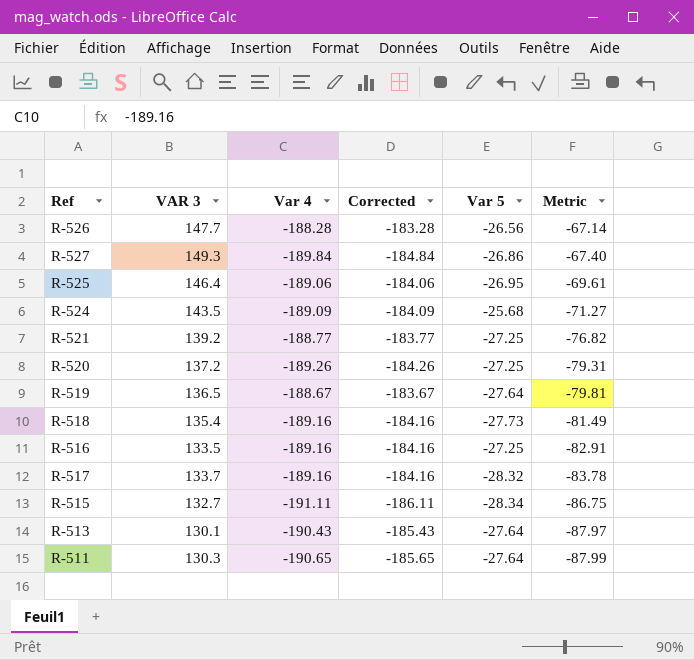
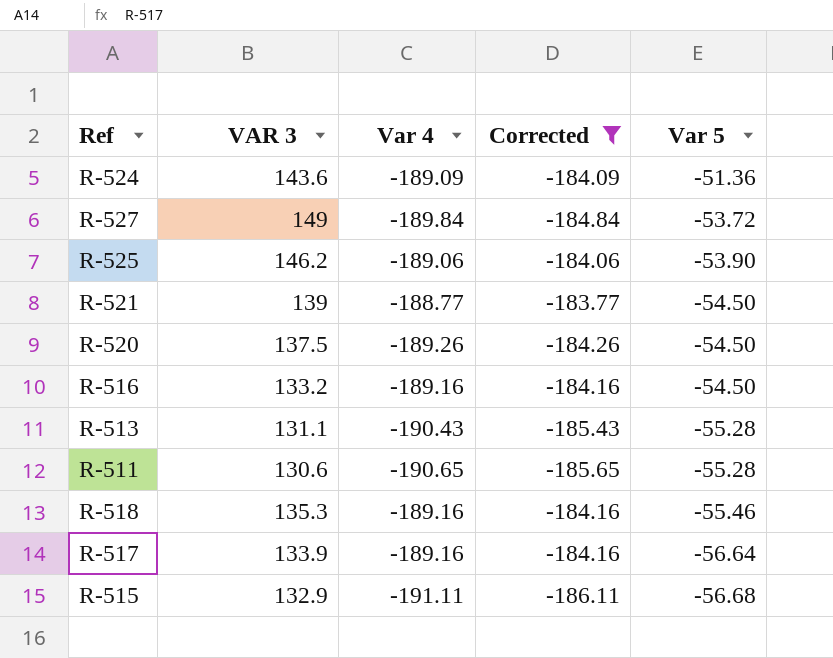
filter: none -> Corrected <= -183.77
row order: Metric descending -> Var 5 descending
column Metric | formula: [VAR 3] + [Var 4] + [Var 5] -> none
R-524 | VAR 3: 143.5 -> 143.6
R-524 | Var 5: -25.68 -> -51.36
R-527 | VAR 3: 149.3 -> 149
R-527 | Var 5: -26.86 -> -53.72
R-525 | VAR 3: 146.4 -> 146.2
R-525 | Var 5: -26.95 -> -53.90
R-521 | VAR 3: 139.2 -> 139
R-521 | Var 5: -27.25 -> -54.50
R-520 | VAR 3: 137.2 -> 137.5
R-520 | Var 5: -27.25 -> -54.50
R-516 | VAR 3: 133.5 -> 133.2
R-516 | Var 5: -27.25 -> -54.50
R-513 | VAR 3: 130.1 -> 131.1
R-513 | Var 5: -27.64 -> -55.28
R-511 | VAR 3: 130.3 -> 130.6
R-511 | Var 5: -27.64 -> -55.28
R-518 | VAR 3: 135.4 -> 135.3
R-518 | Var 5: -27.73 -> -55.46
R-517 | VAR 3: 133.7 -> 133.9
R-517 | Var 5: -28.32 -> -56.64
R-515 | VAR 3: 132.7 -> 132.9
R-515 | Var 5: -28.34 -> -56.68

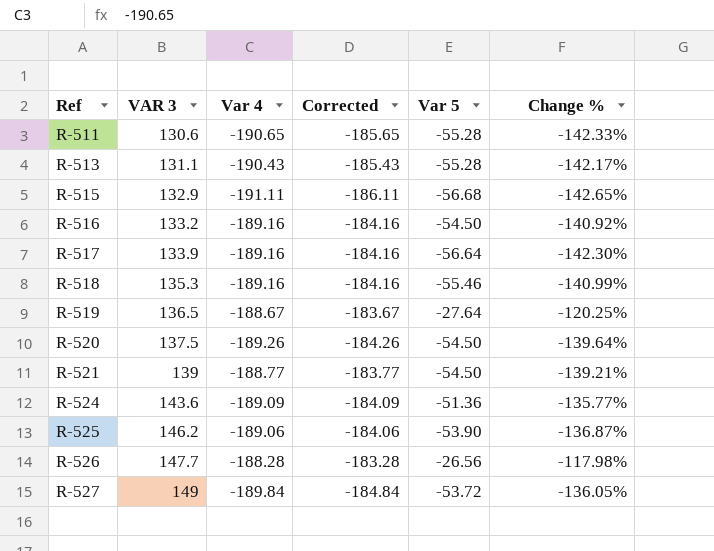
filter: Corrected <= -183.77 -> none
row order: Var 5 descending -> Ref ascending
column Change % | formula: none -> ([Var 5] - [VAR 3]) / [VAR 3]

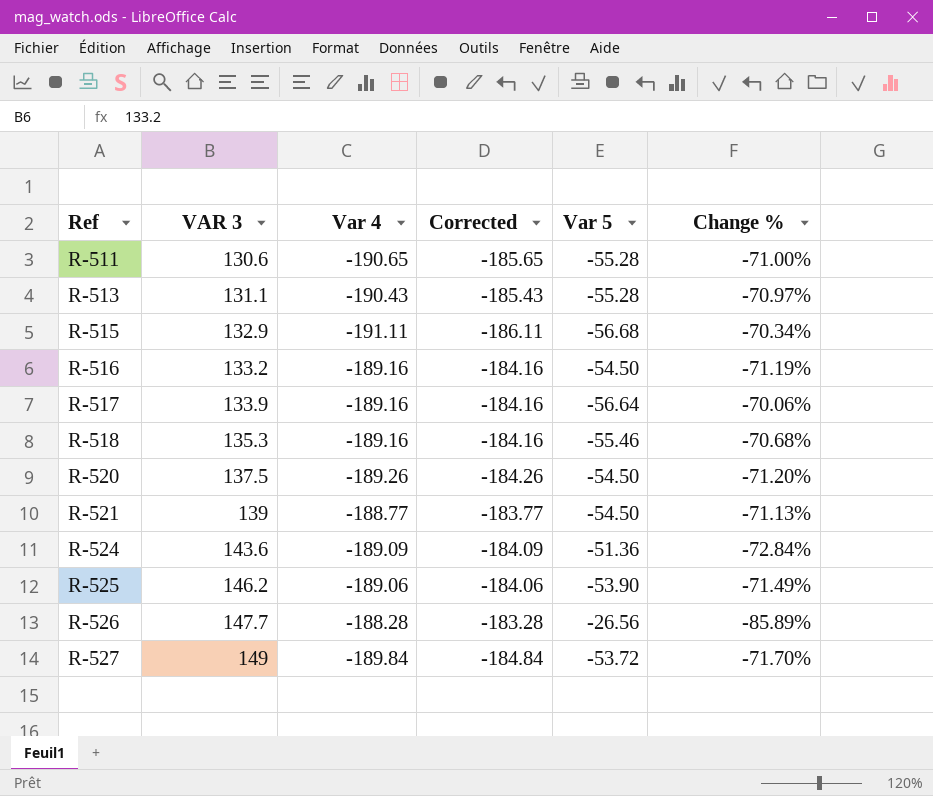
column Change % | formula: ([Var 5] - [VAR 3]) / [VAR 3] -> ([Var 5] - [Var 4]) / [Var 4]
row R-519: 136.5 | -188.67 | -183.67 | -27.64 | -120.25% -> none

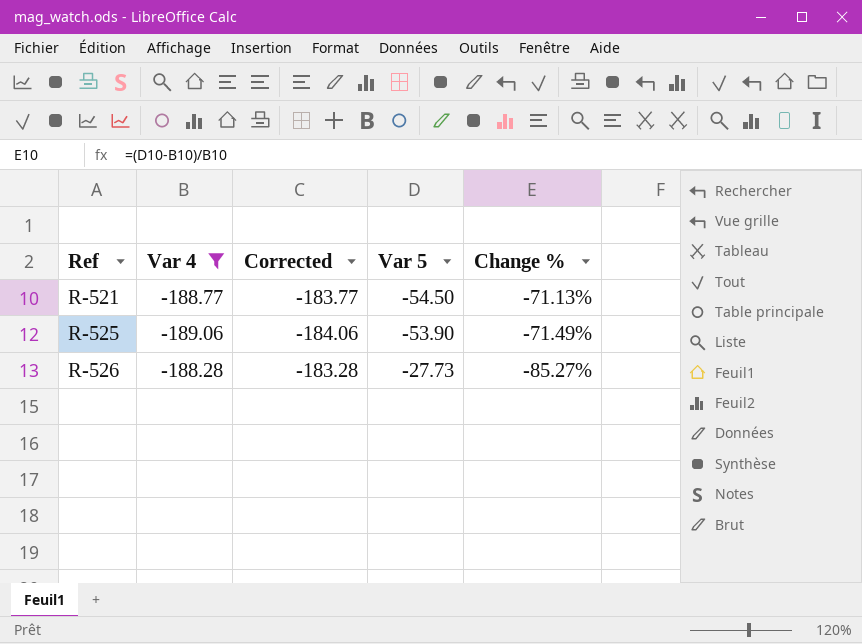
filter: none -> Var 4 >= -189.06
column VAR 3 | position: 2 -> none
R-526 | Var 5: -26.56 -> -27.73
R-526 | Change %: -85.89% -> -85.27%

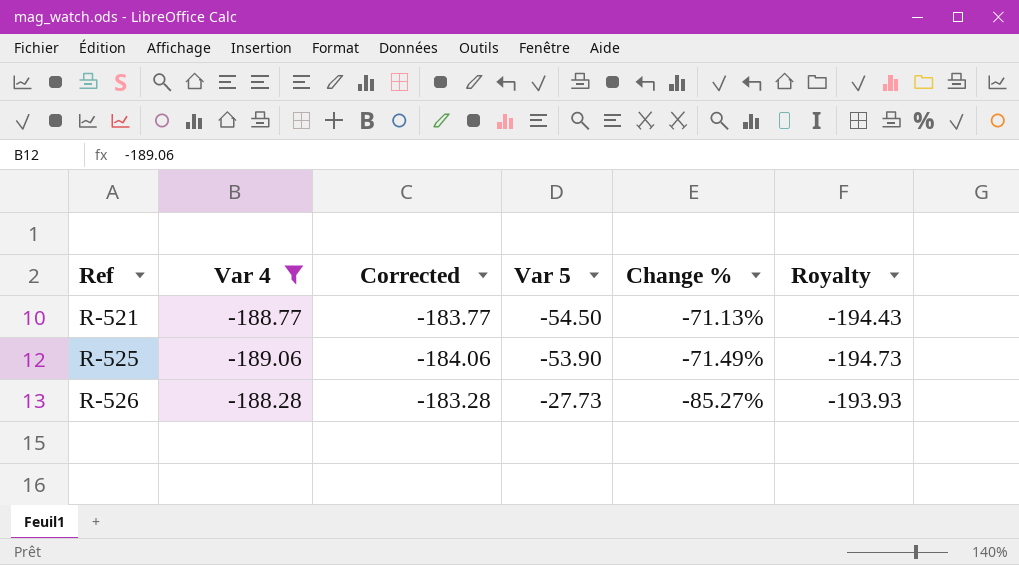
column Royalty | formula: none -> [Var 4] * 1.03

